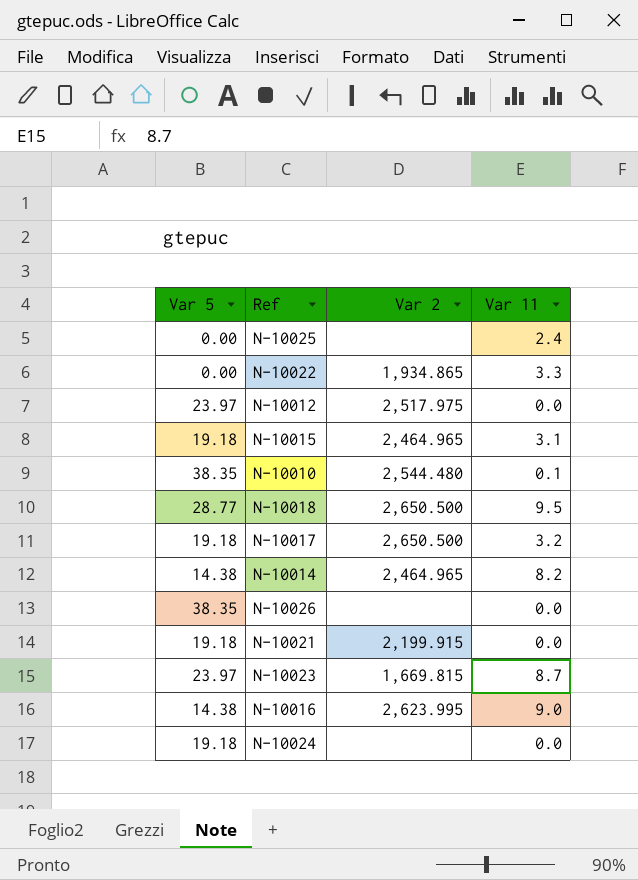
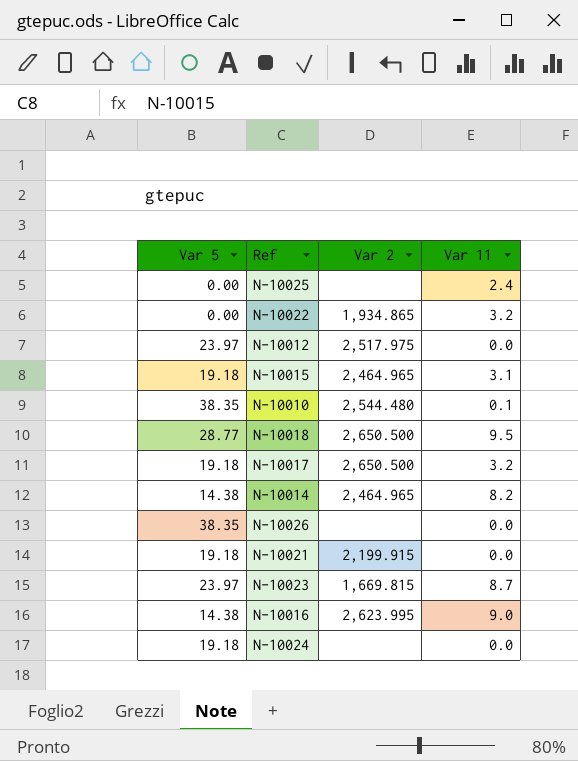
N-10022 | Var 11: 3.3 -> 3.2

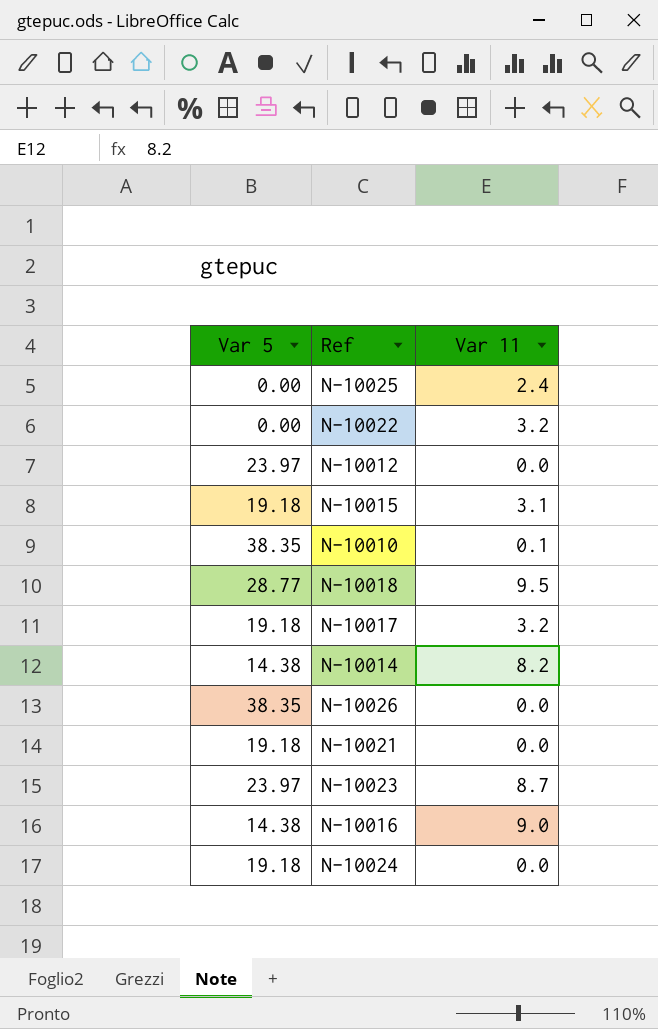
column Var 2 | position: 3 -> none

